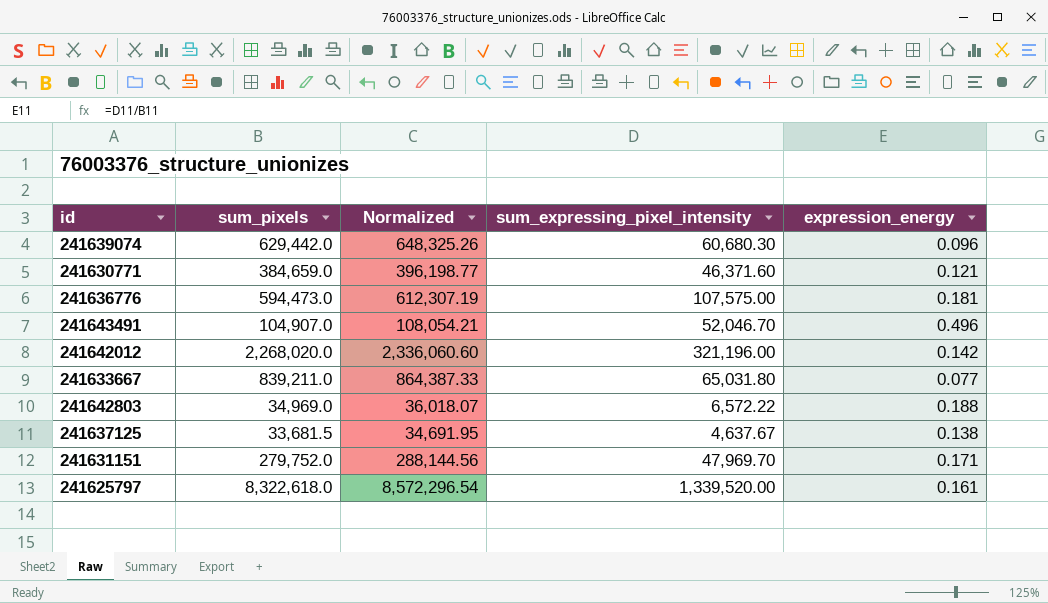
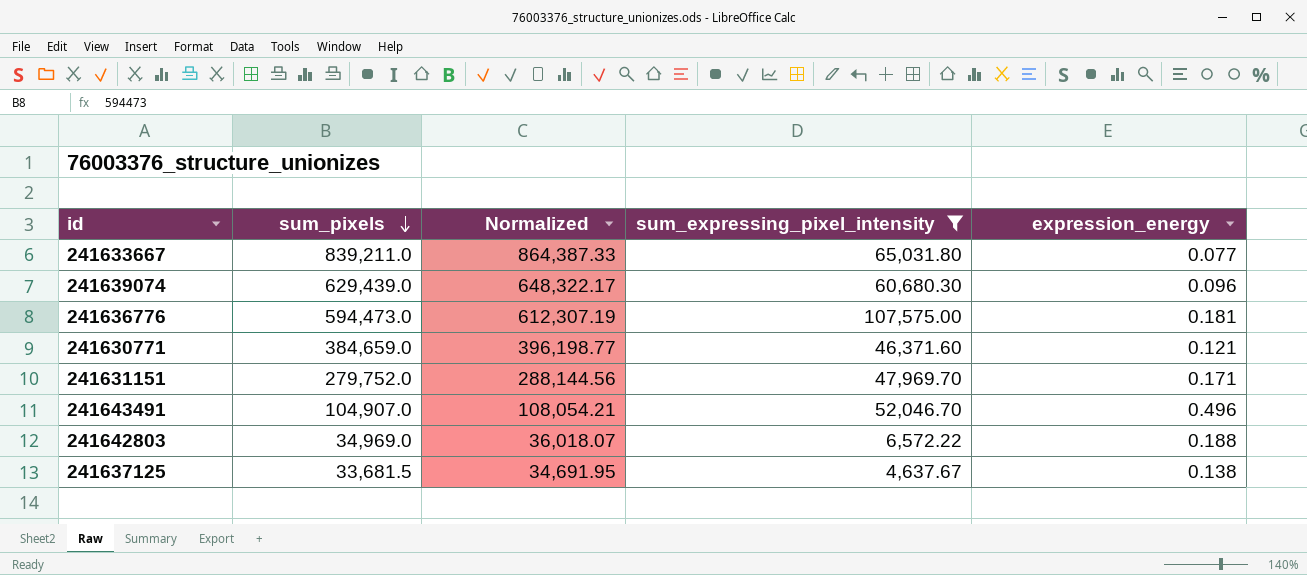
filter: none -> sum_expressing_pixel_intensity <= 107,575.00
row order: none -> sum_pixels descending
241639074 | sum_pixels: 629,442.0 -> 629,439.0
241639074 | Normalized: 648,325.26 -> 648,322.17

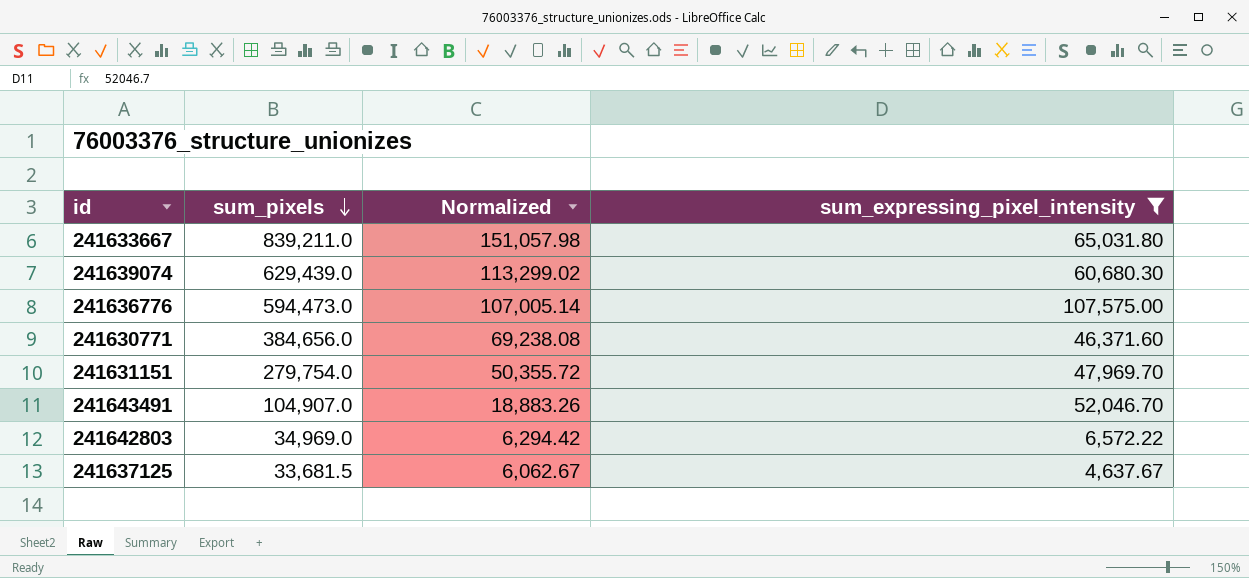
column expression_energy | formula: [sum_expressing_pixel_intensity] / [sum_pixels] -> none
column Normalized | formula: [sum_pixels] * 1.03 -> [sum_pixels] * 0.18
241630771 | sum_pixels: 384,659.0 -> 384,656.0
241631151 | sum_pixels: 279,752.0 -> 279,754.0

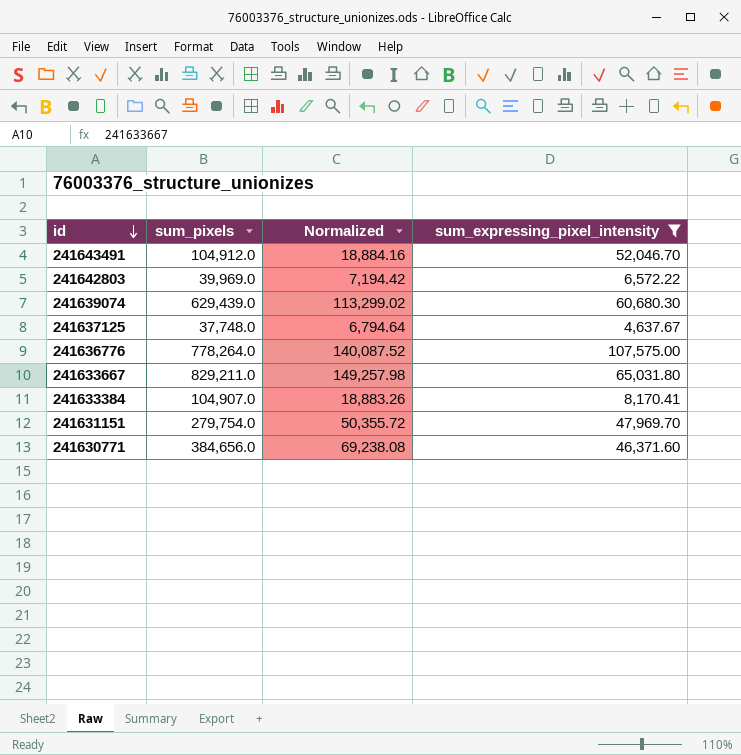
row order: sum_pixels descending -> id descending
241643491 | sum_pixels: 104,907.0 -> 104,912.0
241643491 | Normalized: 18,883.26 -> 18,884.16
241642803 | sum_pixels: 34,969.0 -> 39,969.0
241642803 | Normalized: 6,294.42 -> 7,194.42
241637125 | sum_pixels: 33,681.5 -> 37,748.0
241637125 | Normalized: 6,062.67 -> 6,794.64
241636776 | sum_pixels: 594,473.0 -> 778,264.0
241636776 | Normalized: 107,005.14 -> 140,087.52
241633667 | sum_pixels: 839,211.0 -> 829,211.0
241633667 | Normalized: 151,057.98 -> 149,257.98
row 241633384: none -> 104,907.0 | 18,883.26 | 8,170.41

